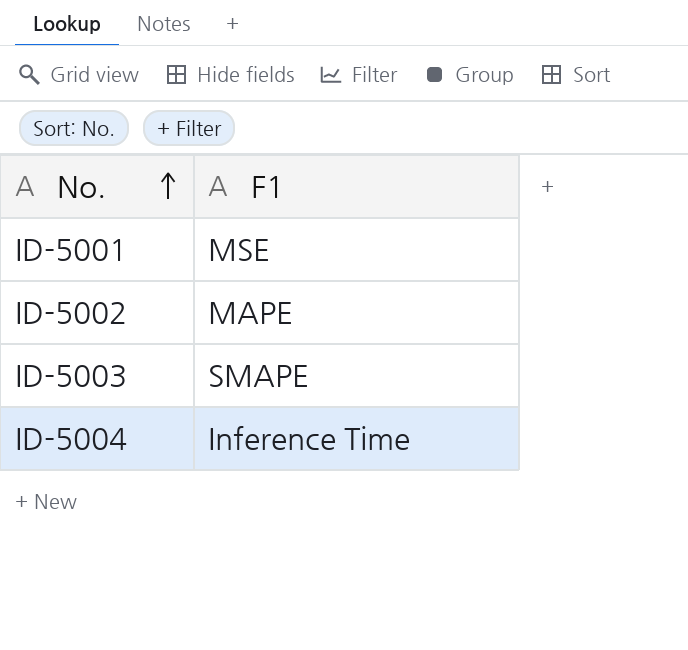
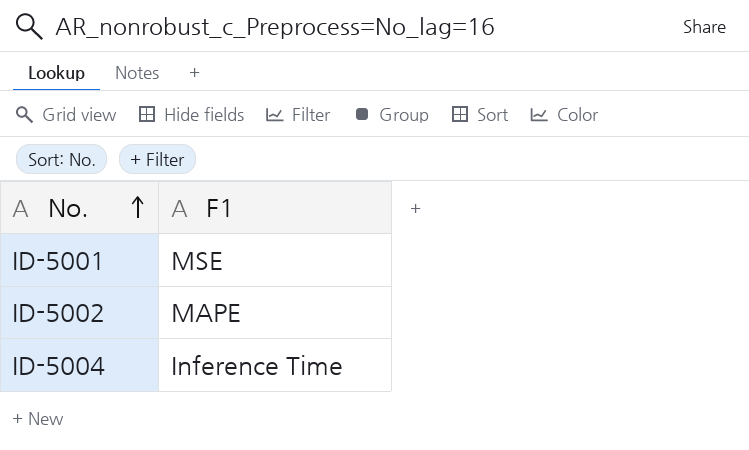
row ID-5003: SMAPE -> none

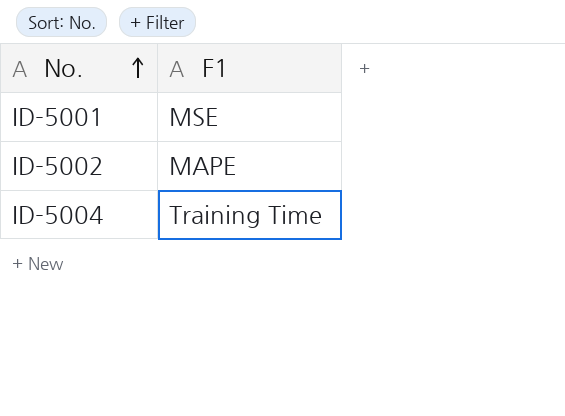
ID-5004 | F1: Inference Time -> Training Time

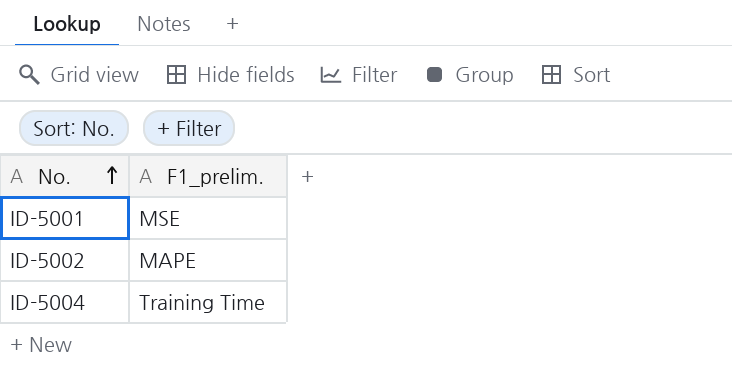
column name: F1 -> F1_prelim.

